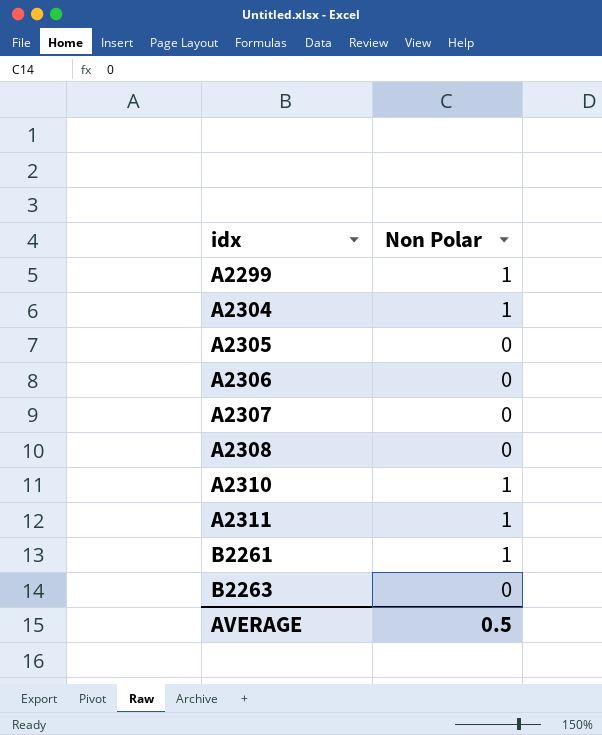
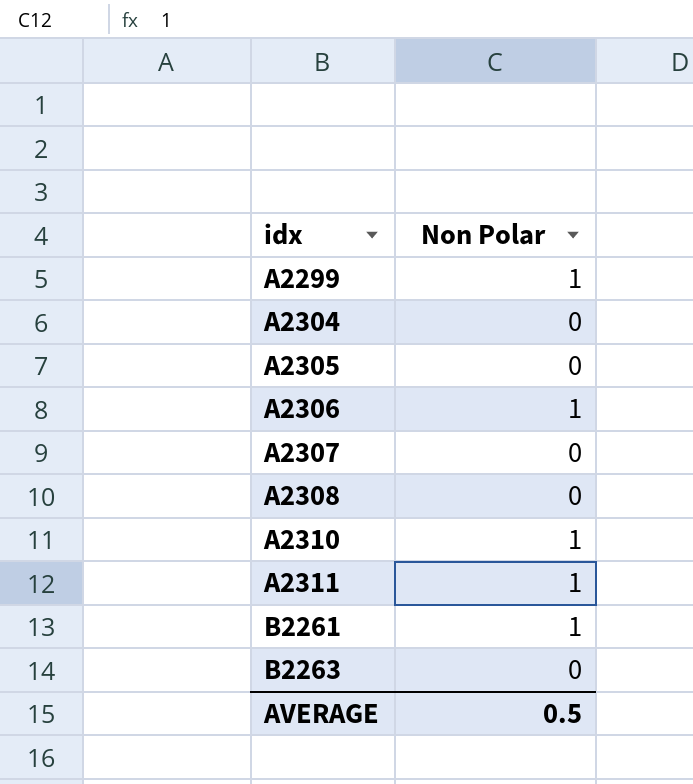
A2304 | Non Polar: 1 -> 0
A2306 | Non Polar: 0 -> 1

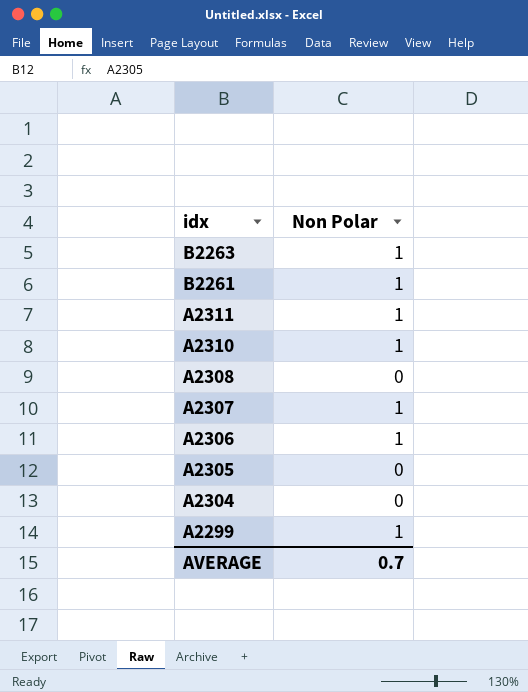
row order: idx ascending -> idx descending
B2263 | Non Polar: 0 -> 1
A2307 | Non Polar: 0 -> 1
AVERAGE | Non Polar: 0.5 -> 0.7

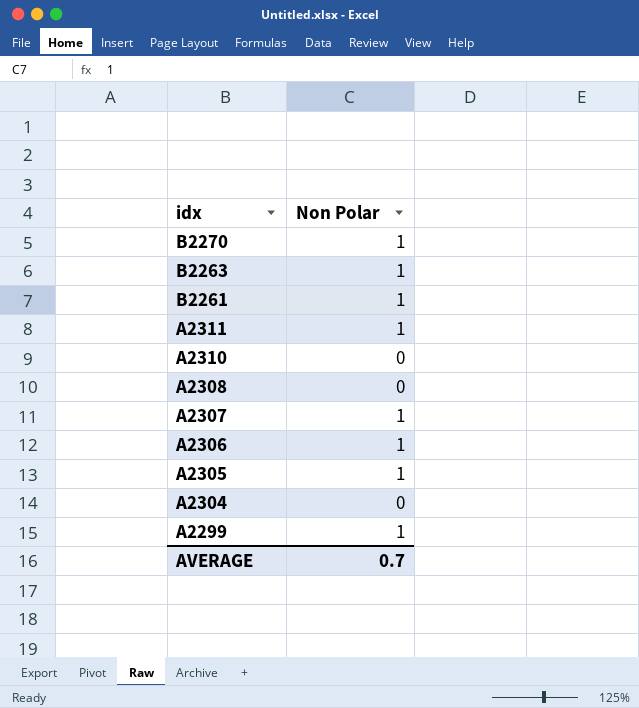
row B2270: none -> 1
A2310 | Non Polar: 1 -> 0
A2305 | Non Polar: 0 -> 1

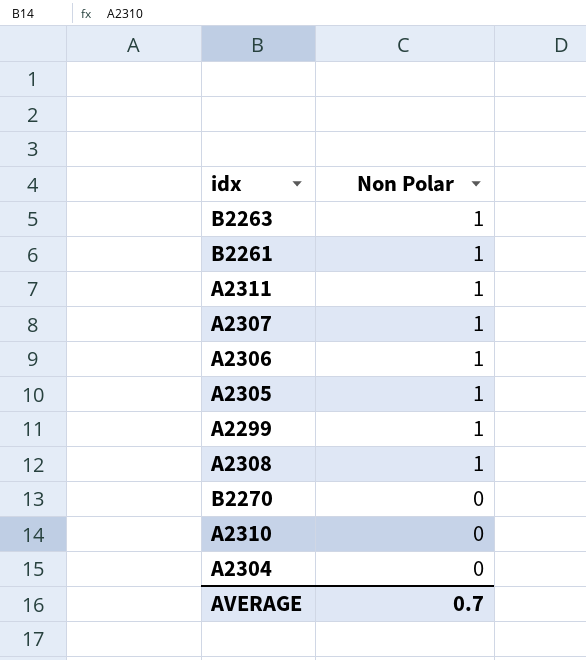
row order: idx descending -> Non Polar descending
A2308 | Non Polar: 0 -> 1
B2270 | Non Polar: 1 -> 0

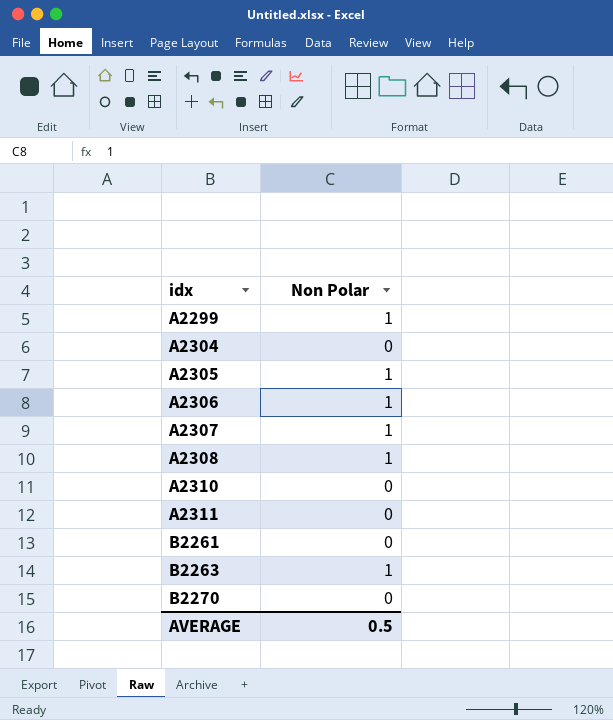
row order: Non Polar descending -> idx ascending
A2311 | Non Polar: 1 -> 0
B2261 | Non Polar: 1 -> 0
AVERAGE | Non Polar: 0.7 -> 0.5

